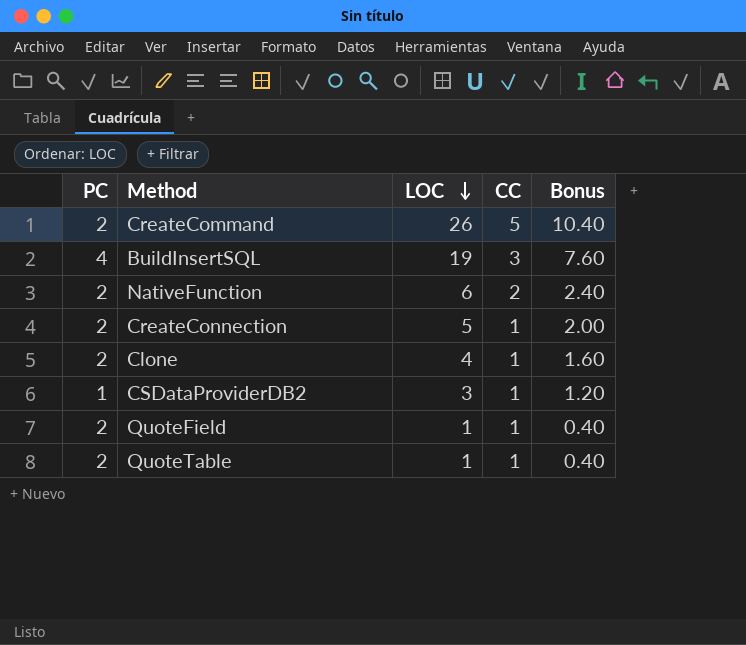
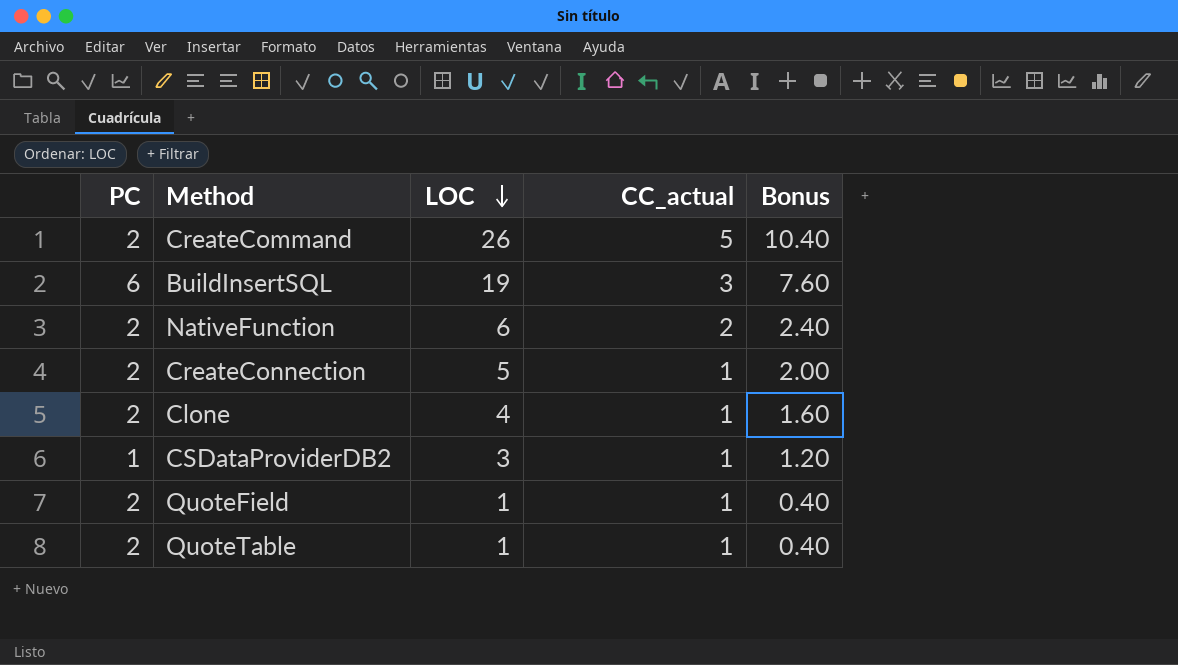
column name: CC -> CC_actual
BuildInsertSQL | PC: 4 -> 6

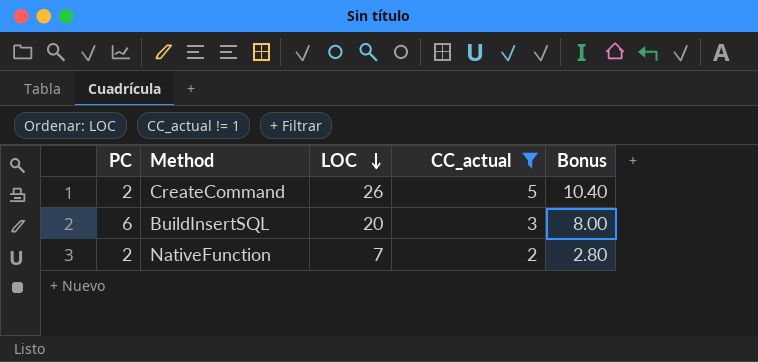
filter: none -> CC_actual != 1
BuildInsertSQL | LOC: 19 -> 20
BuildInsertSQL | Bonus: 7.60 -> 8.00
NativeFunction | LOC: 6 -> 7
NativeFunction | Bonus: 2.40 -> 2.80

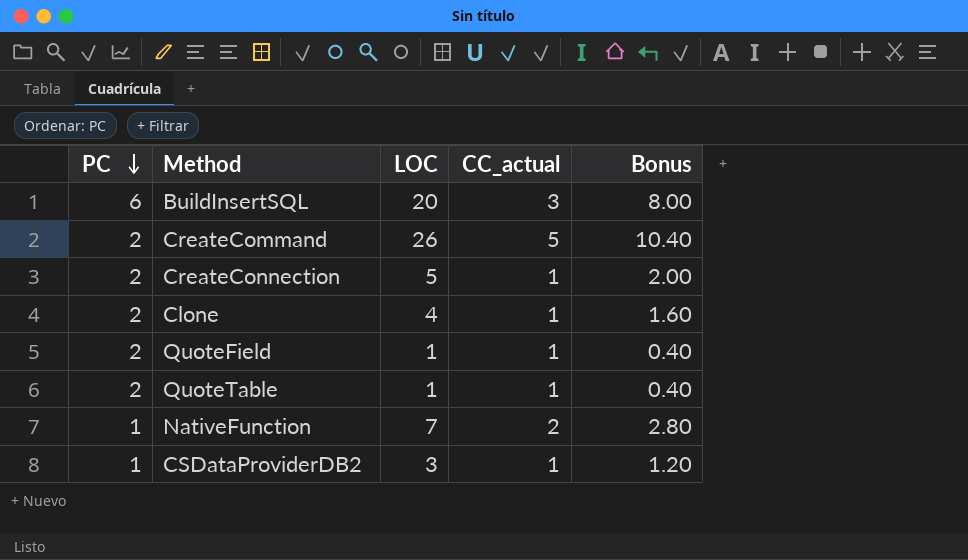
filter: CC_actual != 1 -> none
row order: LOC descending -> PC descending
NativeFunction | PC: 2 -> 1

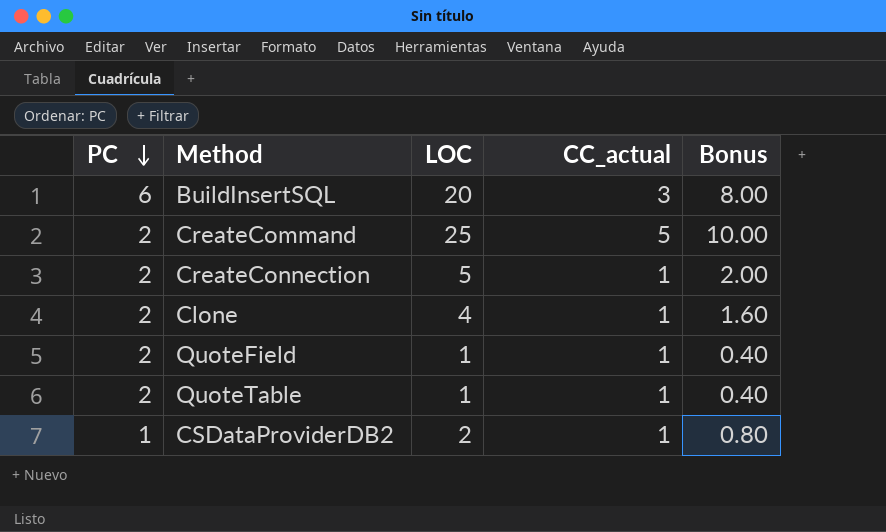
row NativeFunction: 1 | 7 | 2 | 2.80 -> none
CreateCommand | LOC: 26 -> 25
CreateCommand | Bonus: 10.40 -> 10.00
CSDataProviderDB2 | LOC: 3 -> 2
CSDataProviderDB2 | Bonus: 1.20 -> 0.80

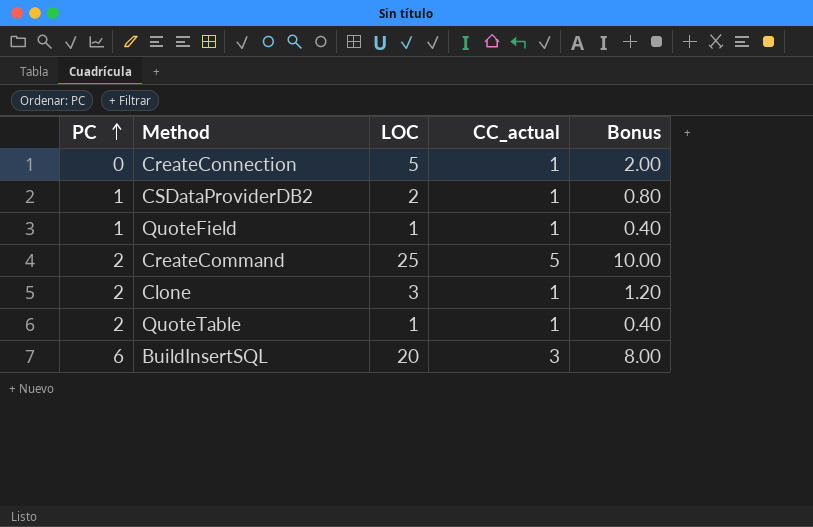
row order: PC descending -> PC ascending
CreateConnection | PC: 2 -> 0
QuoteField | PC: 2 -> 1
Clone | LOC: 4 -> 3
Clone | Bonus: 1.60 -> 1.20

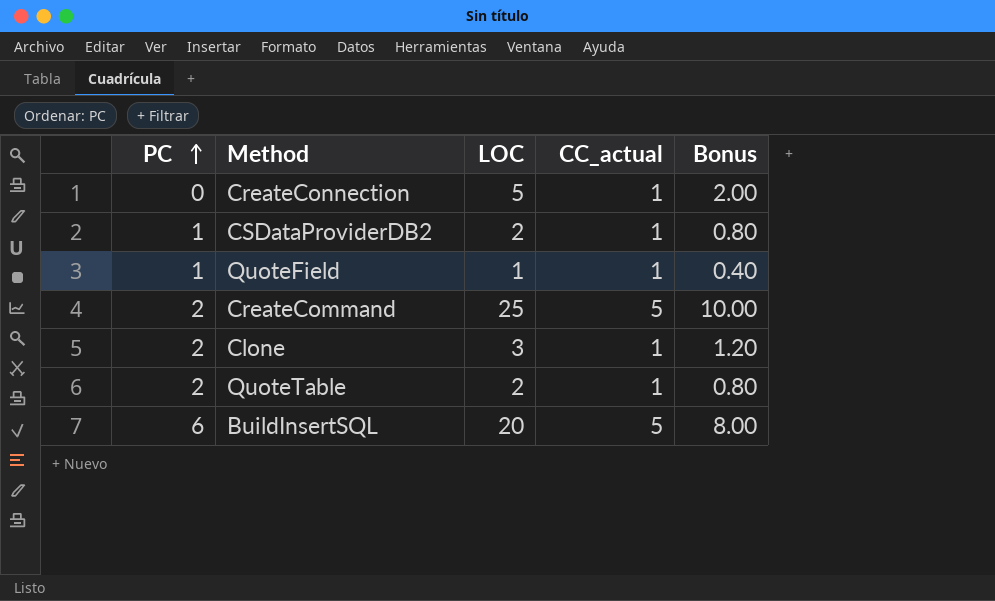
QuoteTable | LOC: 1 -> 2
QuoteTable | Bonus: 0.40 -> 0.80
BuildInsertSQL | CC_actual: 3 -> 5

